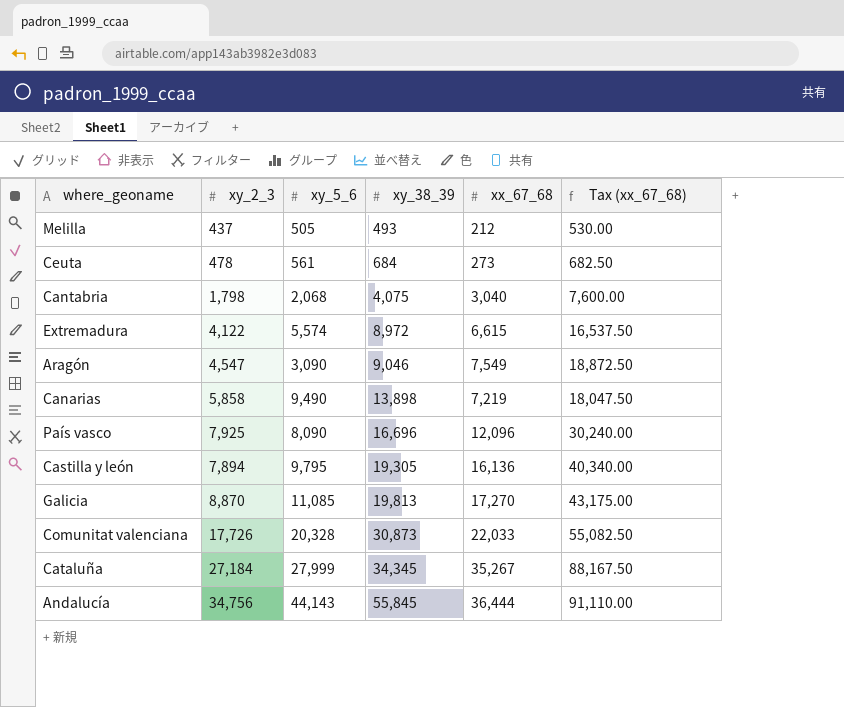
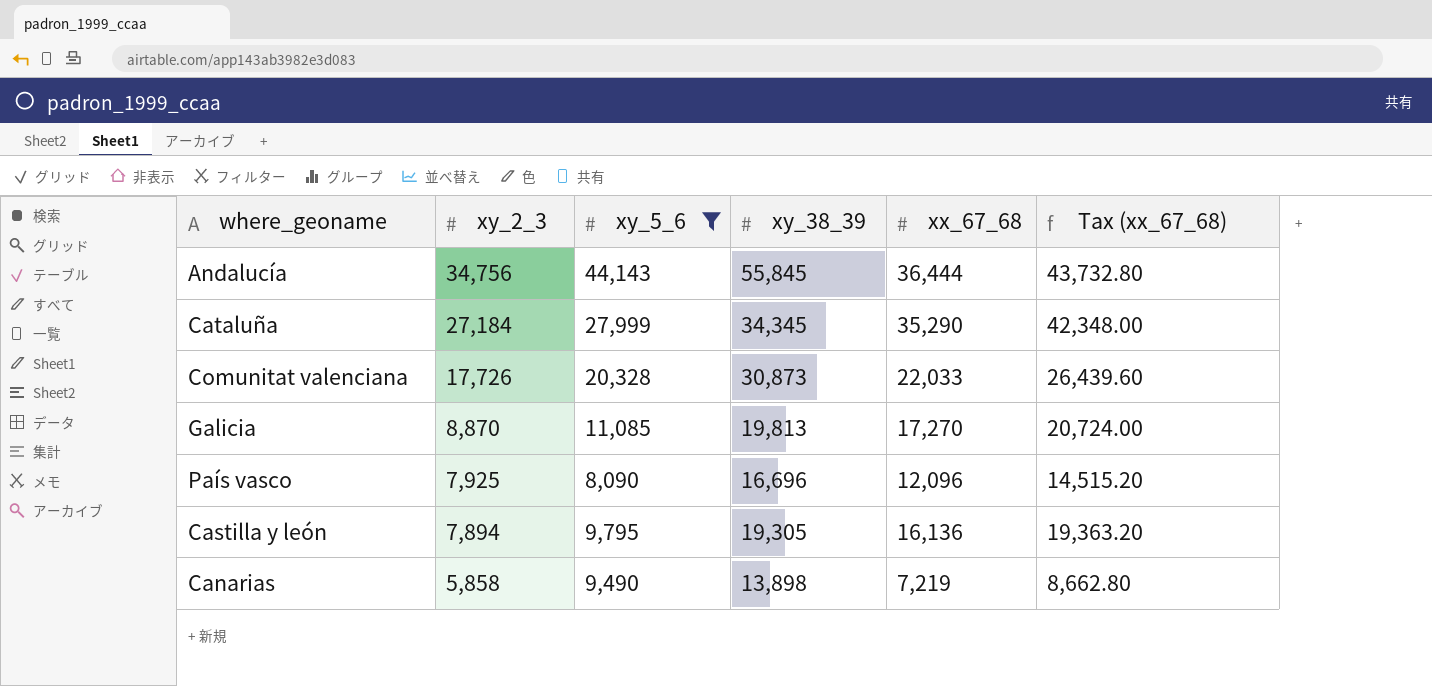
filter: none -> xy_5_6 >= 8,090
row order: xy_38_39 ascending -> xy_2_3 descending
column Tax (xx_67_68) | formula: [xx_67_68] * 2.5 -> [xx_67_68] * 1.2
Cataluña | xx_67_68: 35,267 -> 35,290

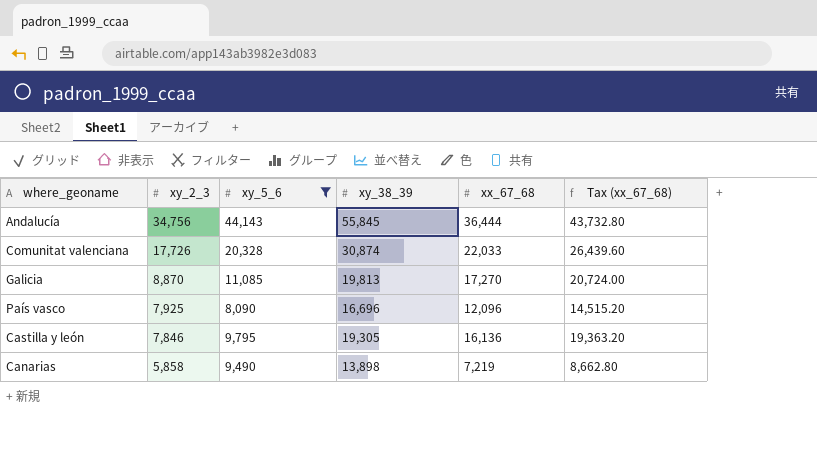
row Cataluña: 27,184 | 27,999 | 34,345 | 35,290 | 42,348.00 -> none
Comunitat valenciana | xy_38_39: 30,873 -> 30,874
Castilla y león | xy_2_3: 7,894 -> 7,846

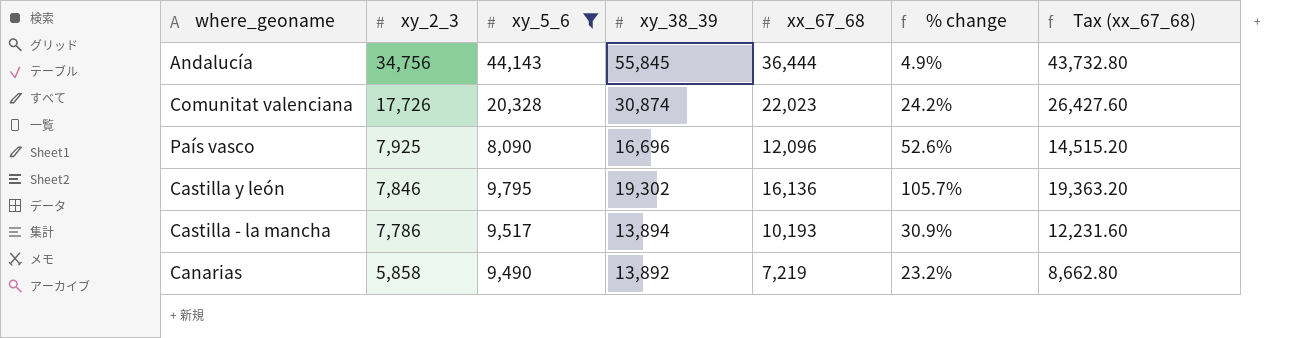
column % change | formula: none -> ([xx_67_68] - [xy_2_3]) / [xy_2_3]
row Galicia: 8,870 | 11,085 | 19,813 | 17,270 | 20,724.00 -> none
Comunitat valenciana | xx_67_68: 22,033 -> 22,023
Comunitat valenciana | Tax (xx_67_68): 26,439.60 -> 26,427.60
Castilla y león | xy_38_39: 19,305 -> 19,302
row Castilla - la mancha: none -> 7,786 | 9,517 | 13,894 | 10,193 | 30.9% | 12,231.60
Canarias | xy_38_39: 13,898 -> 13,892

